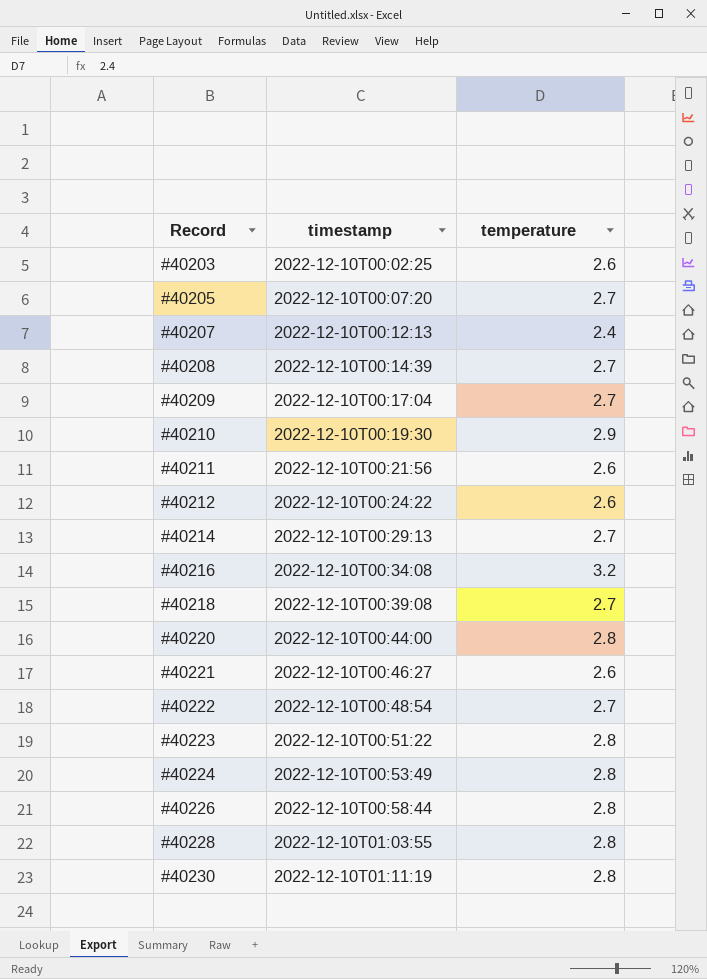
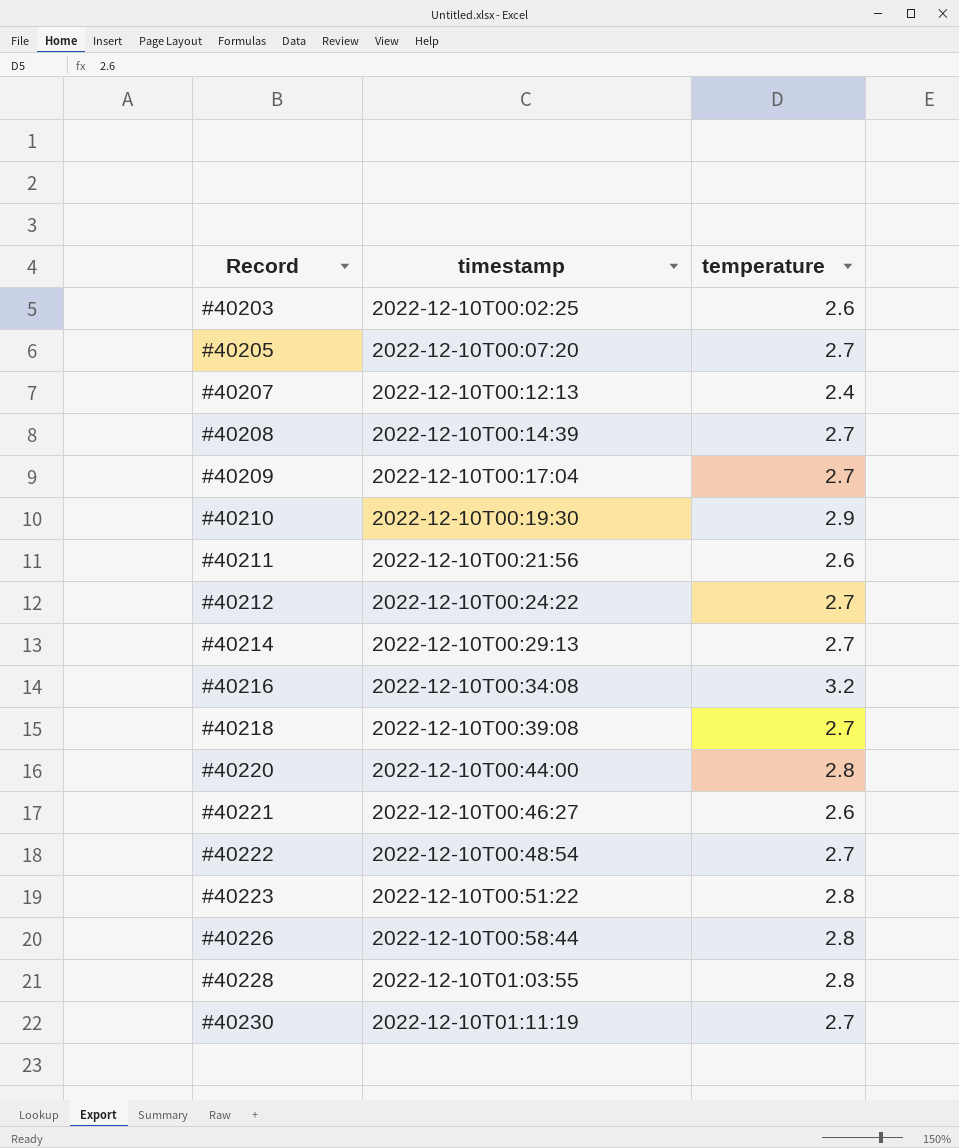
row #40224: 2022-12-10T00:53:49 | 2.8 -> none
#40212 | temperature: 2.6 -> 2.7
#40230 | temperature: 2.8 -> 2.7

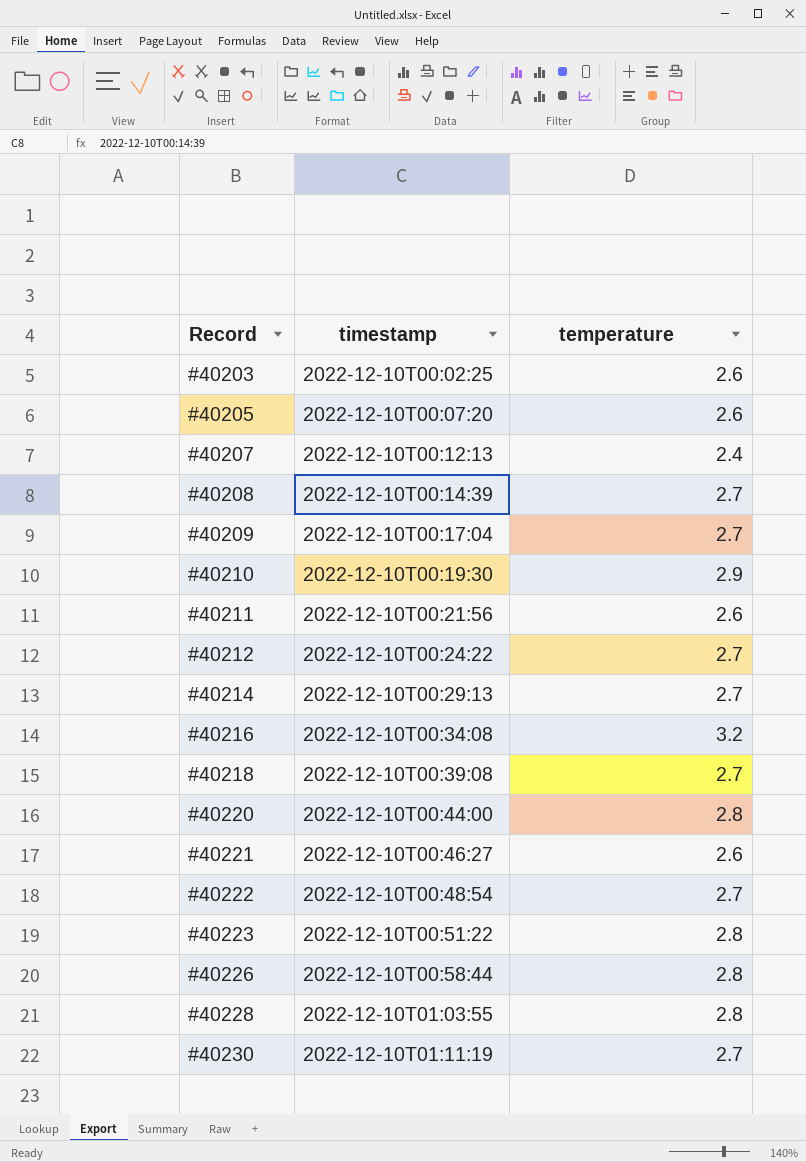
#40205 | temperature: 2.7 -> 2.6

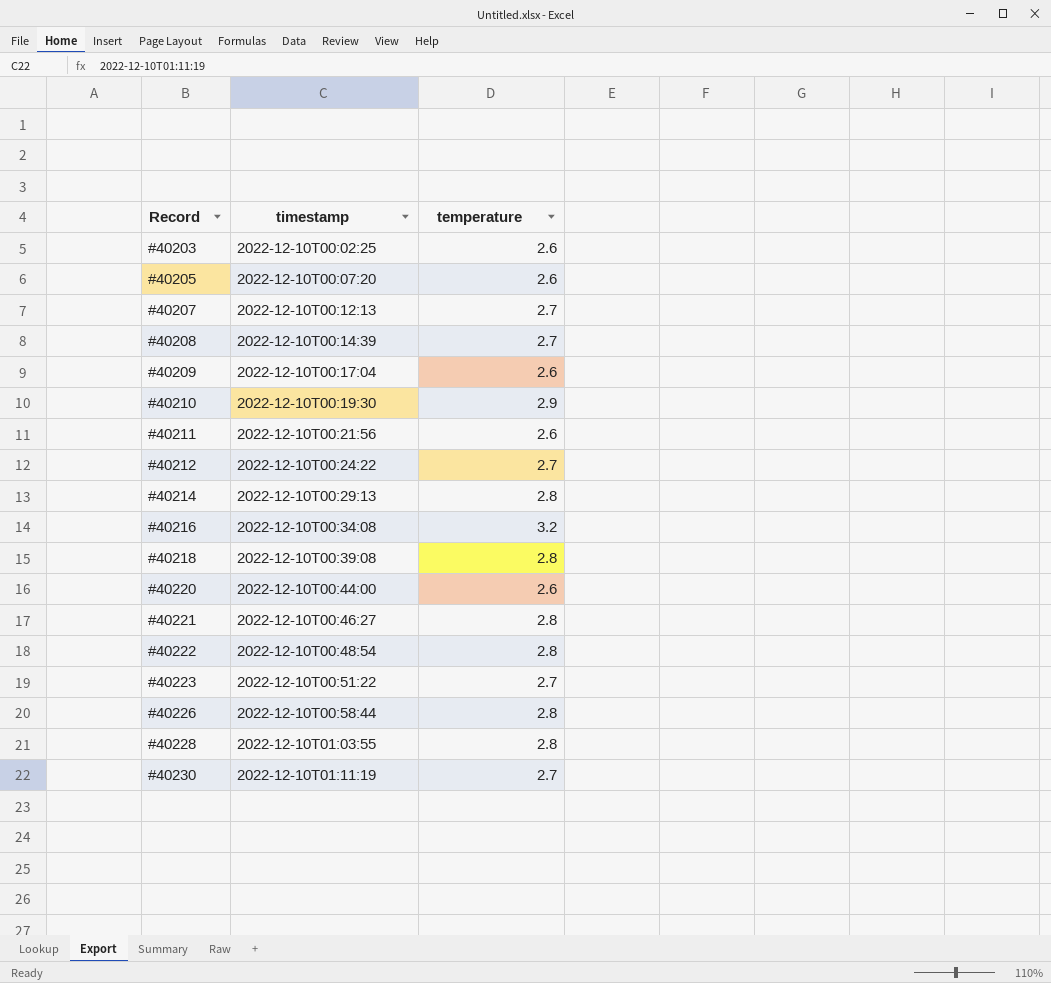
#40207 | temperature: 2.4 -> 2.7
#40209 | temperature: 2.7 -> 2.6
#40214 | temperature: 2.7 -> 2.8
#40218 | temperature: 2.7 -> 2.8
#40220 | temperature: 2.8 -> 2.6
#40221 | temperature: 2.6 -> 2.8
#40222 | temperature: 2.7 -> 2.8
#40223 | temperature: 2.8 -> 2.7

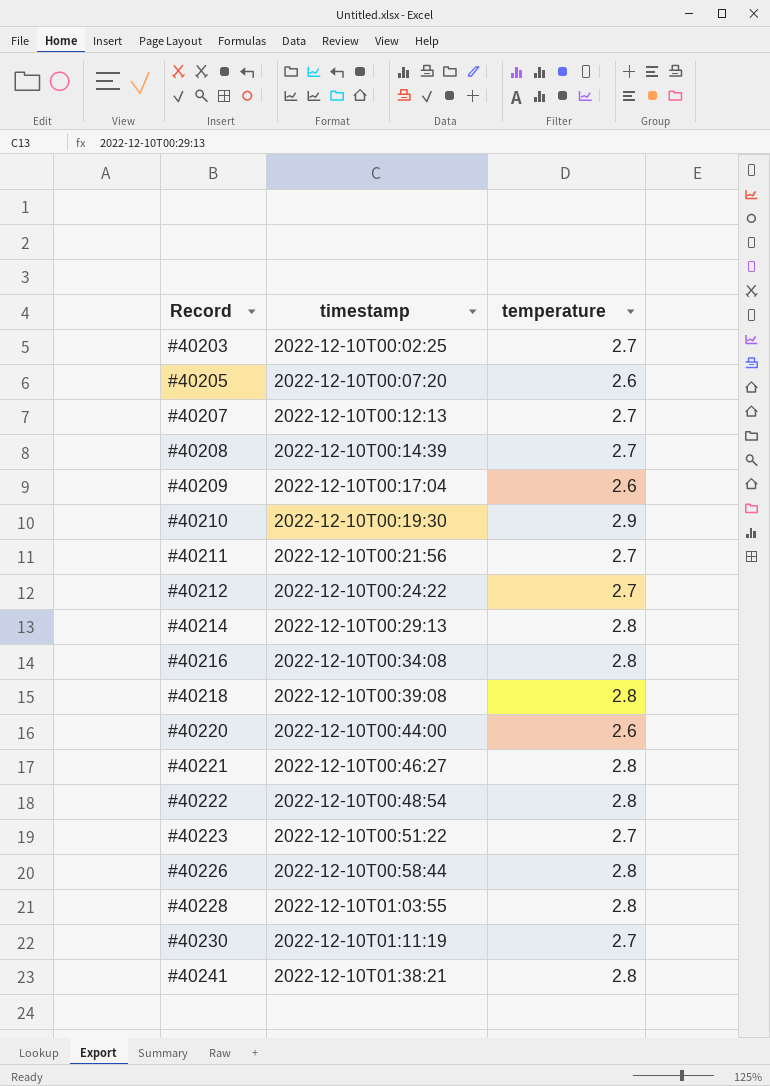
#40203 | temperature: 2.6 -> 2.7
#40211 | temperature: 2.6 -> 2.7
#40216 | temperature: 3.2 -> 2.8
row #40241: none -> 2022-12-10T01:38:21 | 2.8

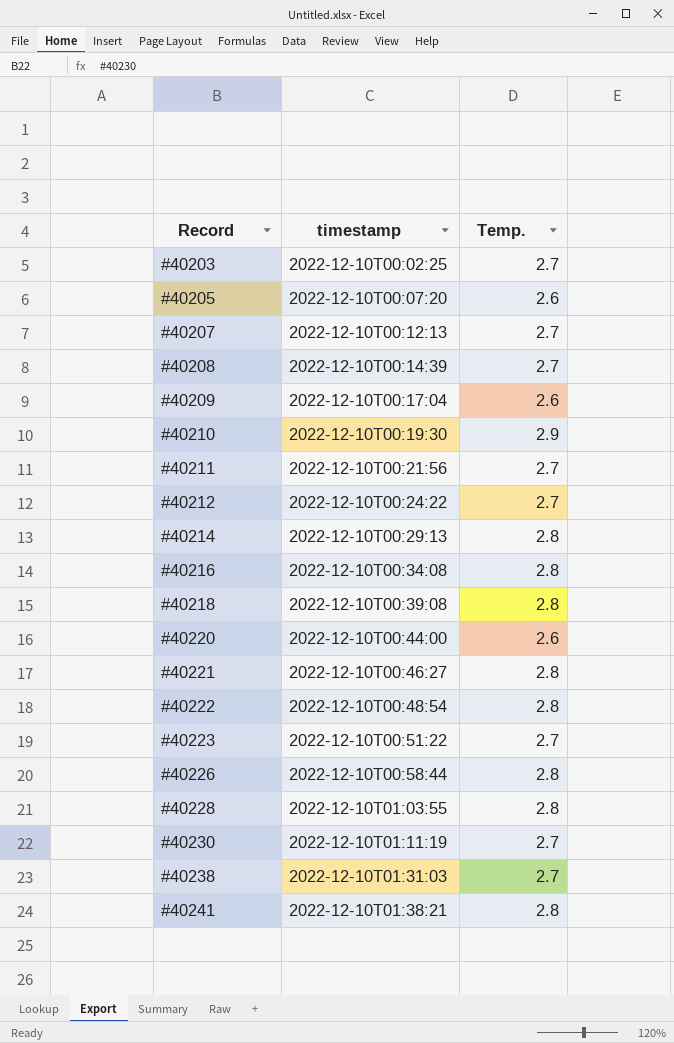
column name: temperature -> Temp.
row #40238: none -> 2022-12-10T01:31:03 | 2.7

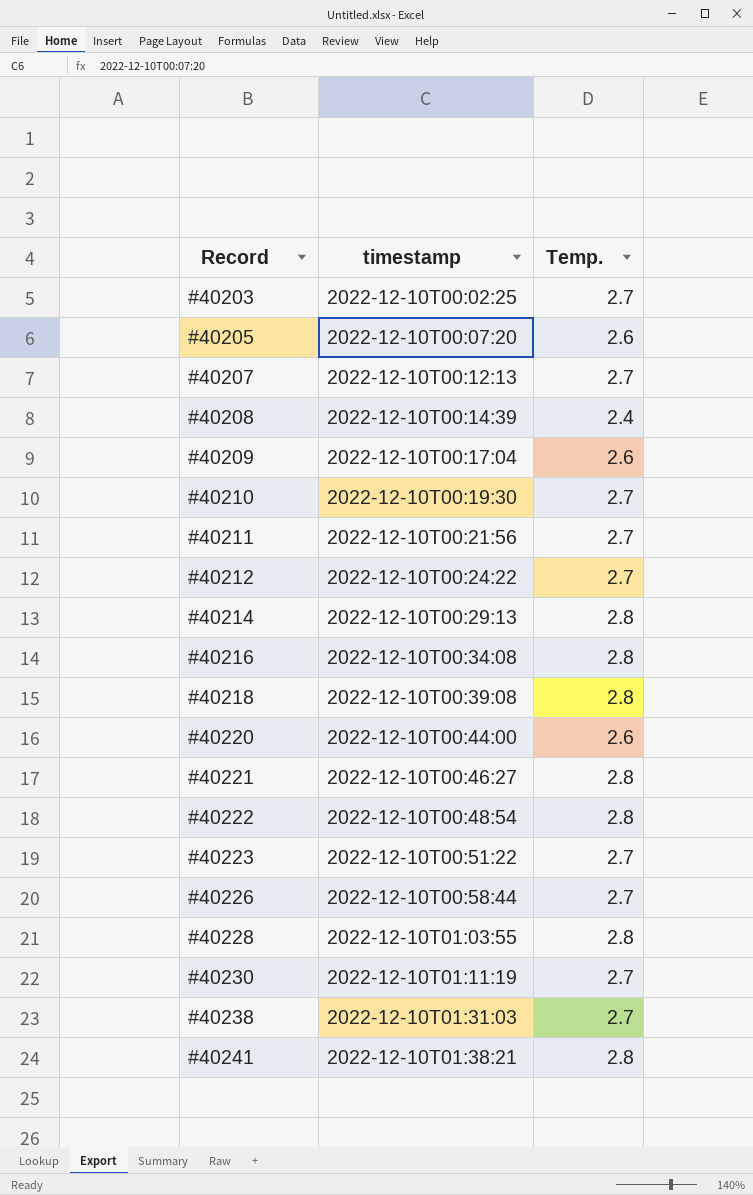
#40208 | Temp.: 2.7 -> 2.4
#40210 | Temp.: 2.9 -> 2.7
#40226 | Temp.: 2.8 -> 2.7

